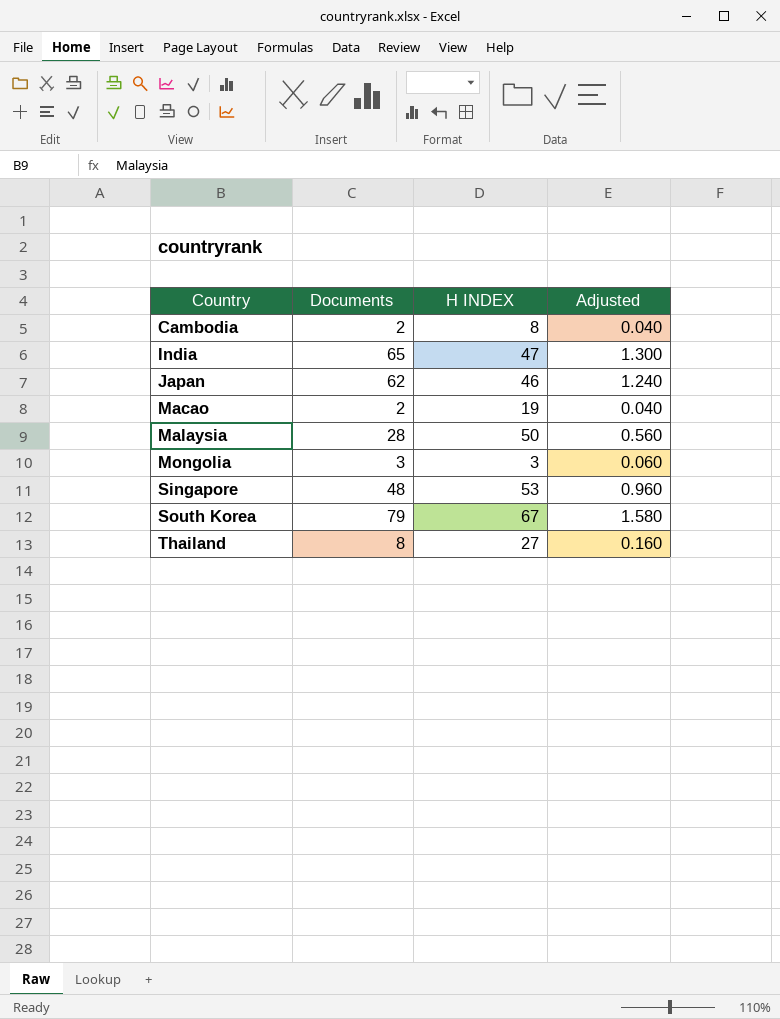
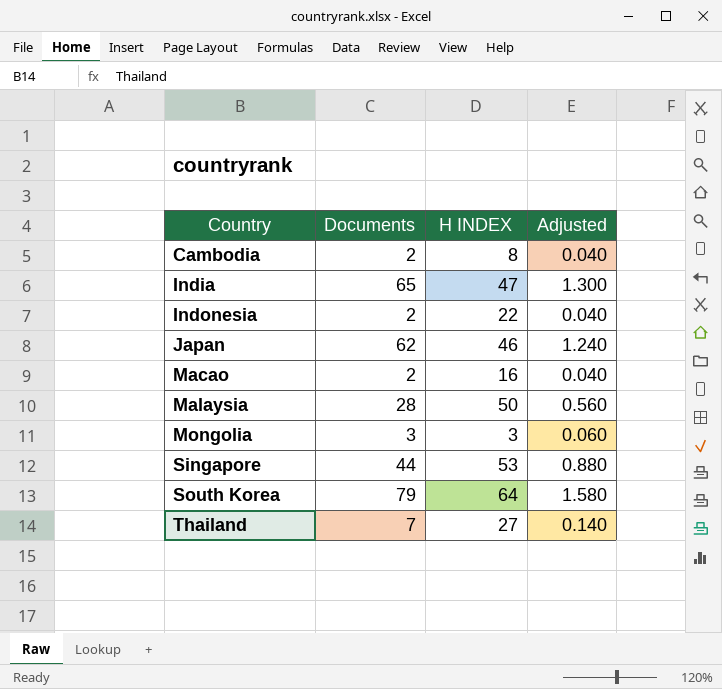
row Indonesia: none -> 2 | 22 | 0.040
Macao | H INDEX: 19 -> 16
Singapore | Documents: 48 -> 44
Singapore | Adjusted: 0.960 -> 0.880
South Korea | H INDEX: 67 -> 64
Thailand | Documents: 8 -> 7
Thailand | Adjusted: 0.160 -> 0.140

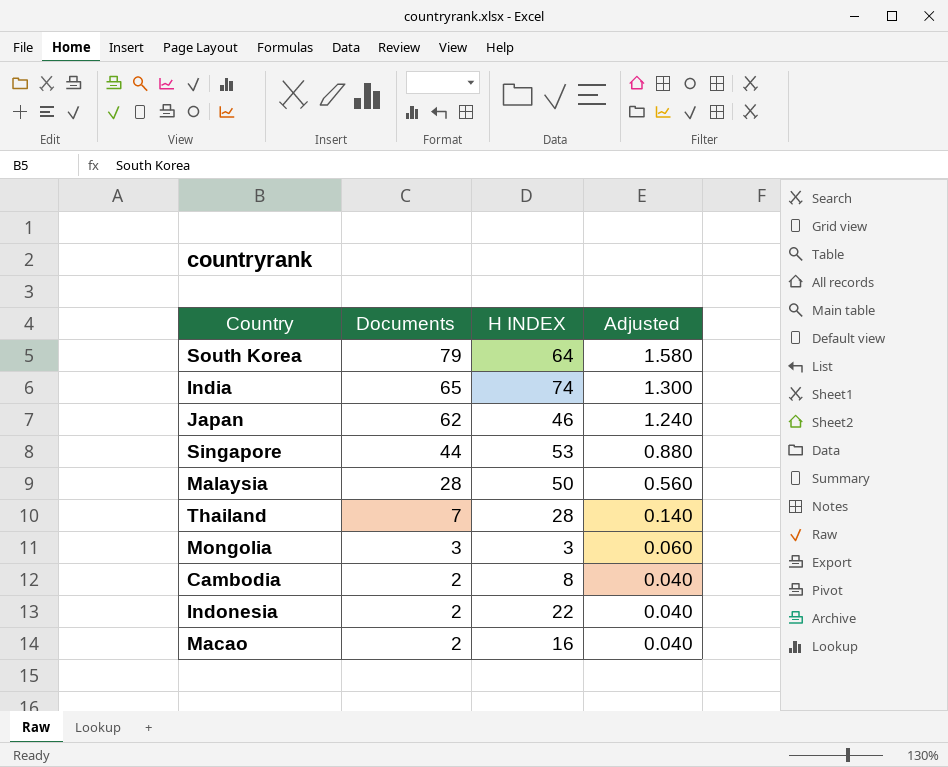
row order: Country ascending -> Documents descending
India | H INDEX: 47 -> 74
Thailand | H INDEX: 27 -> 28

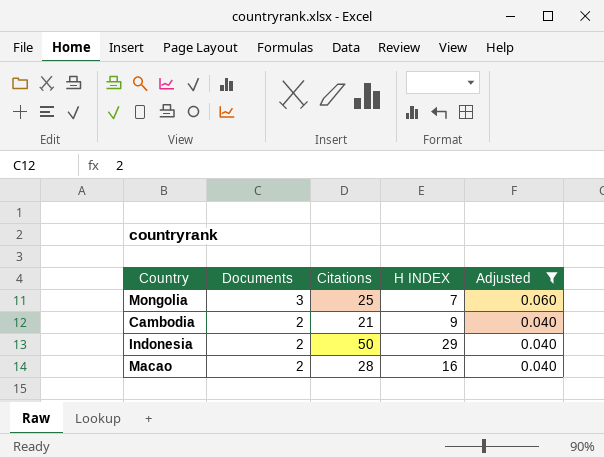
filter: none -> Adjusted <= 0.060
column Citations | position: none -> 3
Mongolia | H INDEX: 3 -> 7
Cambodia | H INDEX: 8 -> 9
Indonesia | H INDEX: 22 -> 29

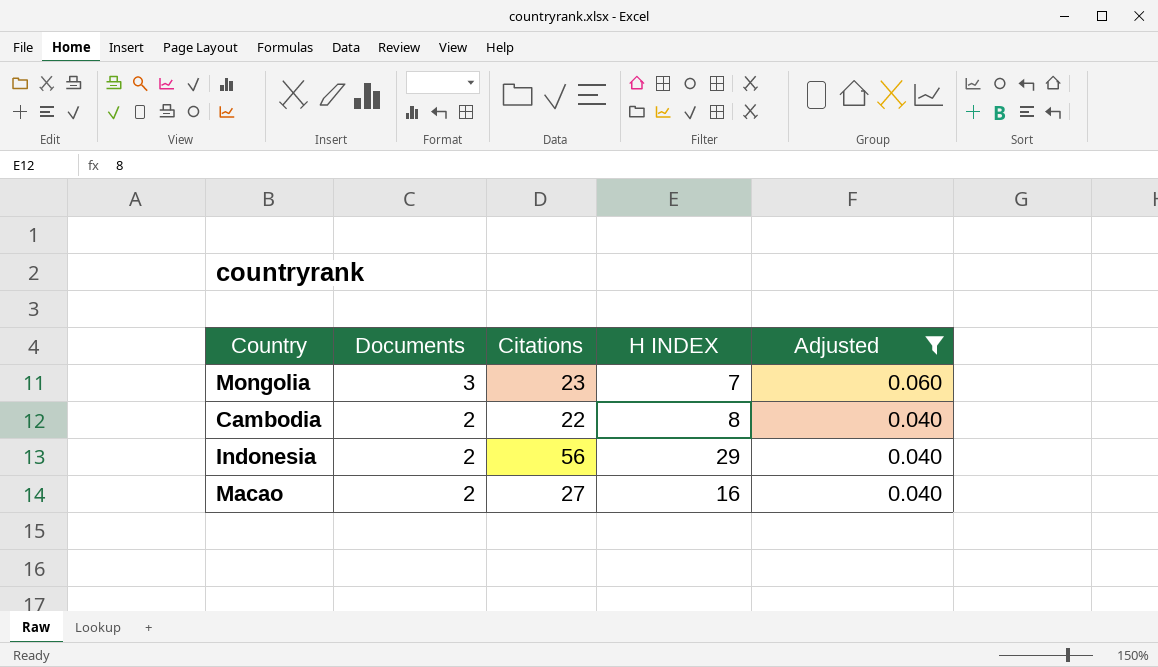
Mongolia | Citations: 25 -> 23
Cambodia | Citations: 21 -> 22
Cambodia | H INDEX: 9 -> 8
Indonesia | Citations: 50 -> 56
Macao | Citations: 28 -> 27

